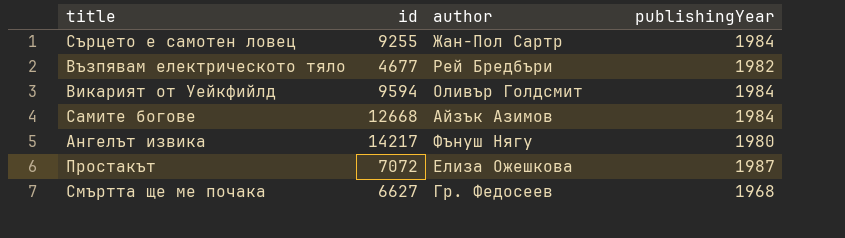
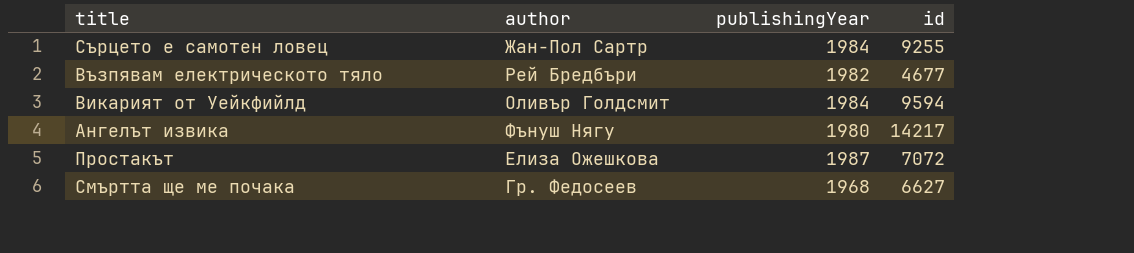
column id | position: 2 -> 4
row Самите богове: 12668 | Айзък Азимов | 1984 -> none

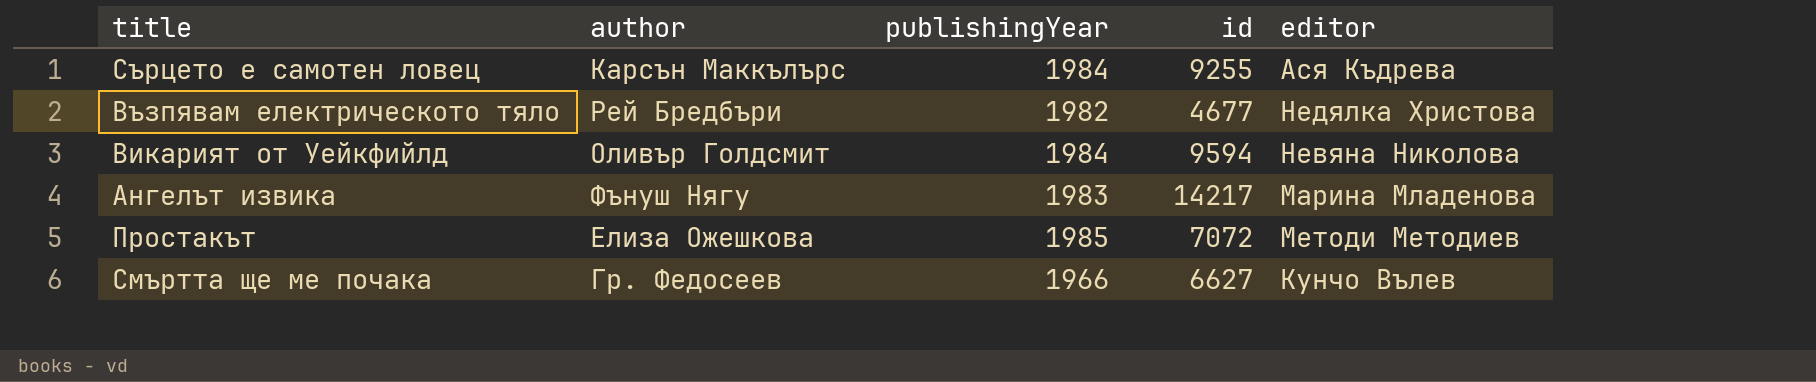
column editor | position: none -> 5
Сърцето е самотен ловец | author: Жан-Пол Сартр -> Карсън Маккълърс
Ангелът извика | publishingYear: 1980 -> 1983
Простакът | publishingYear: 1987 -> 1985
Смъртта ще ме почака | publishingYear: 1968 -> 1966

